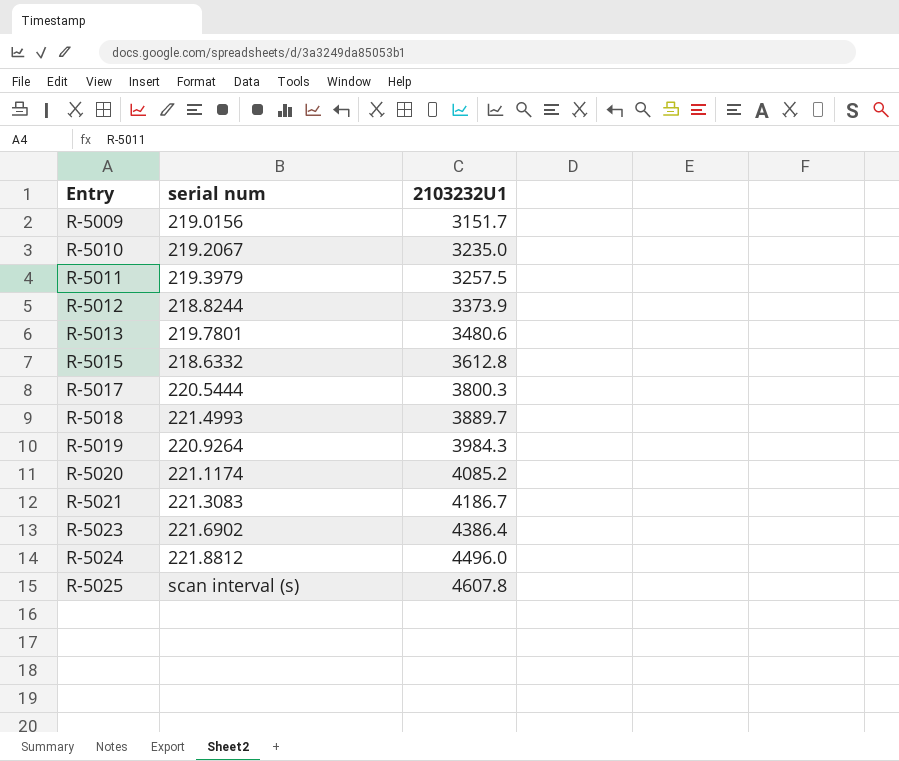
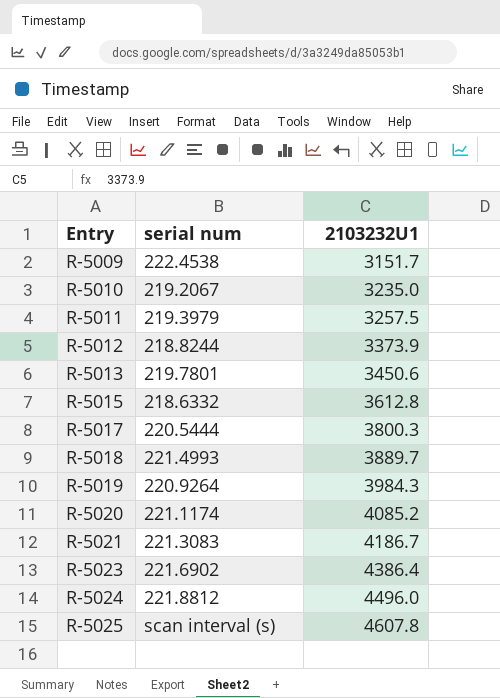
R-5009 | serial num: 219.0156 -> 222.4538
R-5013 | 2103232U1: 3480.6 -> 3450.6

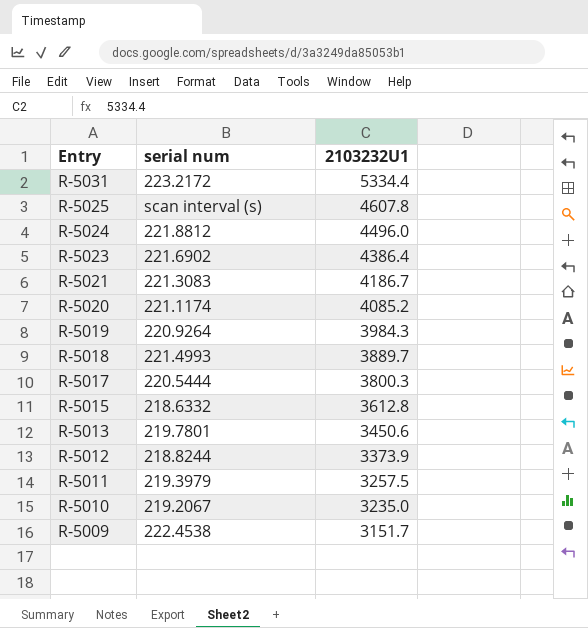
row order: Entry ascending -> Entry descending
row R-5031: none -> 223.2172 | 5334.4

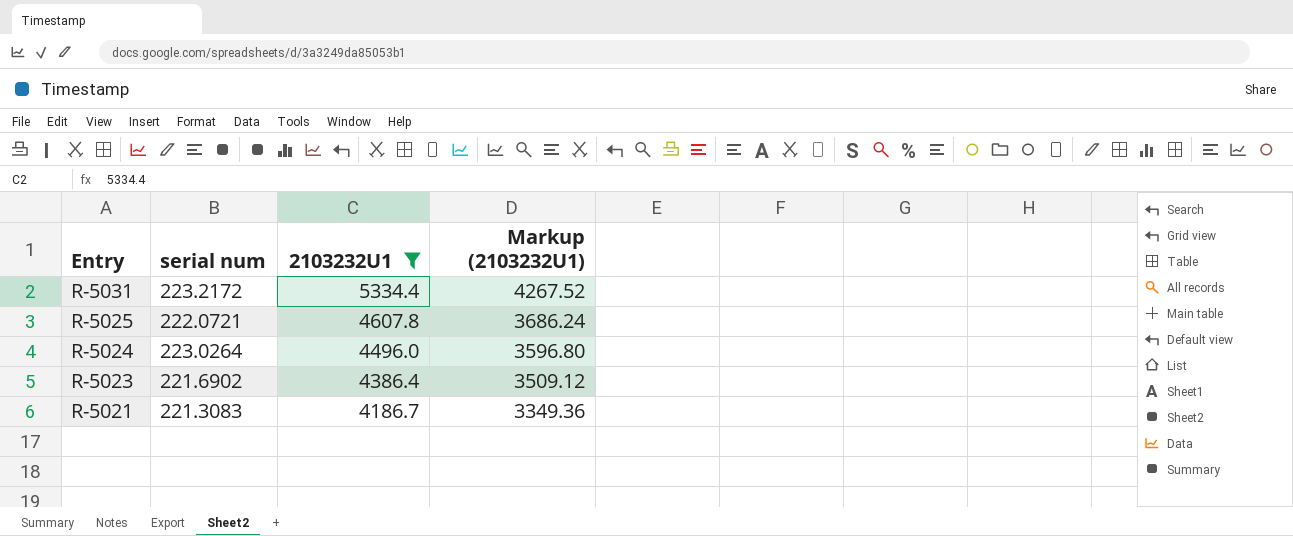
filter: none -> 2103232U1 >= 4186.7
column Markup (2103232U1) | formula: none -> [2103232U1] * 0.8
R-5025 | serial num: scan interval (s) -> 222.0721
R-5024 | serial num: 221.8812 -> 223.0264

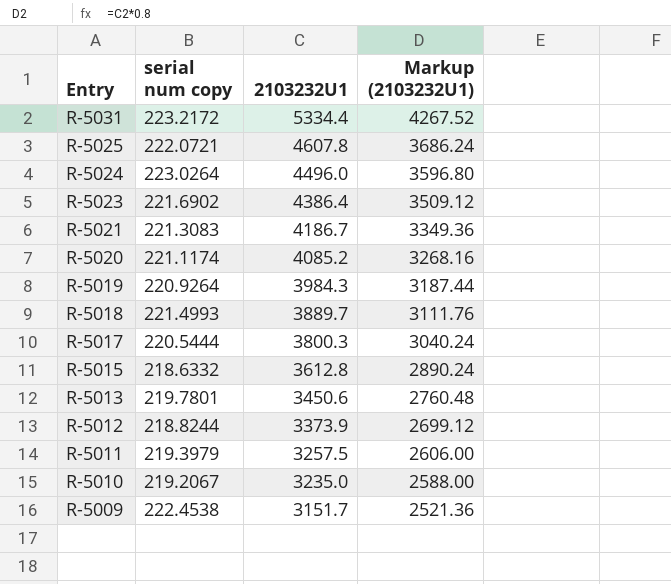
filter: 2103232U1 >= 4186.7 -> none
column name: serial num -> serial num copy

